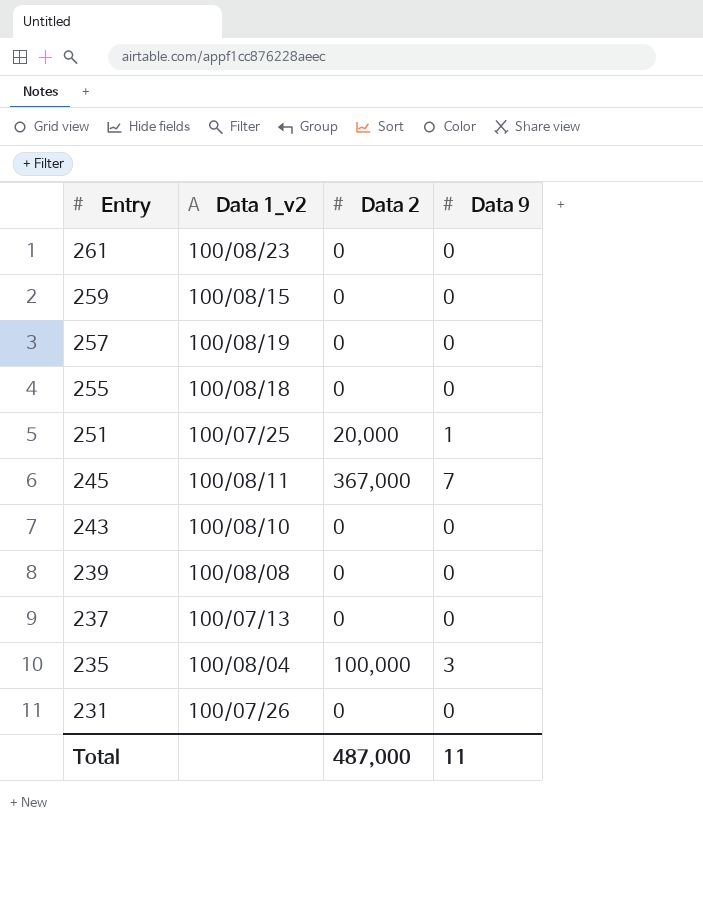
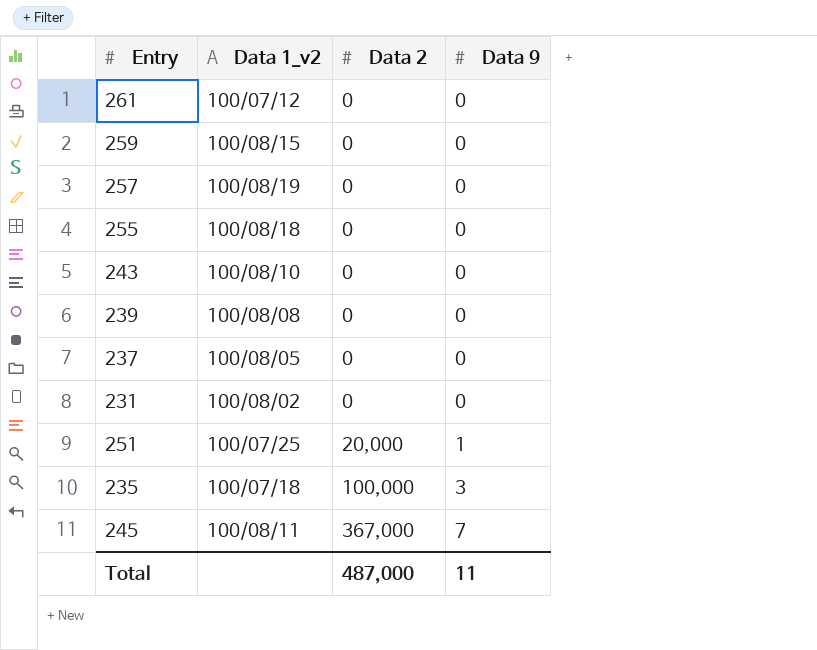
row order: Entry descending -> Data 2 ascending
261 | Data 1_v2: 100/08/23 -> 100/07/12
237 | Data 1_v2: 100/07/13 -> 100/08/05
231 | Data 1_v2: 100/07/26 -> 100/08/02
235 | Data 1_v2: 100/08/04 -> 100/07/18

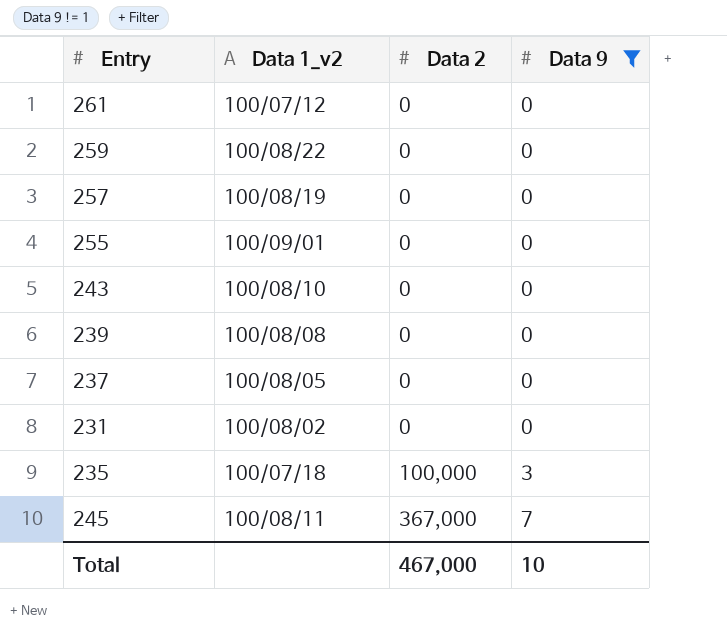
filter: none -> Data 9 != 1
259 | Data 1_v2: 100/08/15 -> 100/08/22
255 | Data 1_v2: 100/08/18 -> 100/09/01
Total | Data 2: 487,000 -> 467,000
Total | Data 9: 11 -> 10

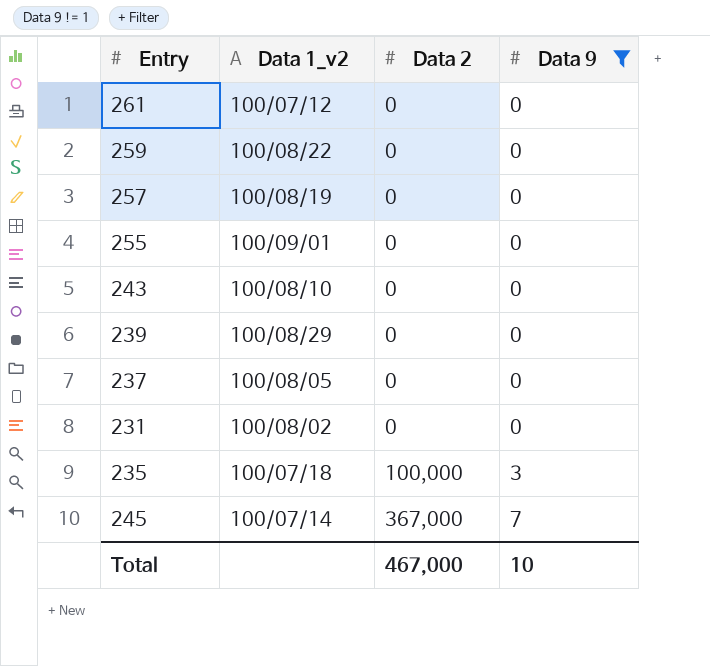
239 | Data 1_v2: 100/08/08 -> 100/08/29
245 | Data 1_v2: 100/08/11 -> 100/07/14

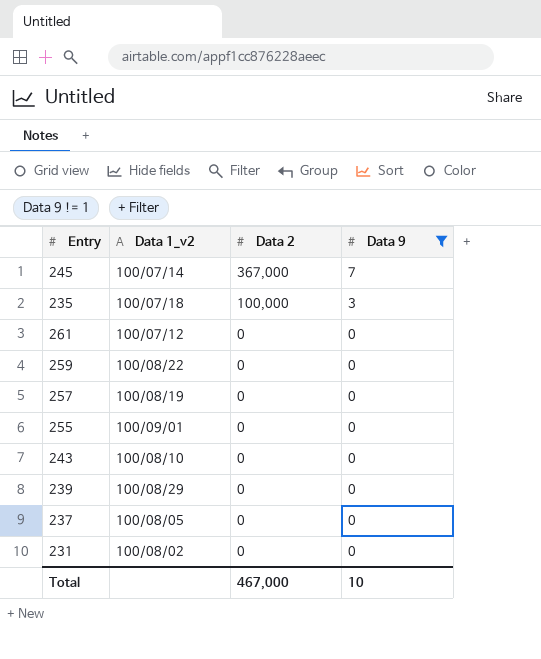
row order: Data 2 ascending -> Data 2 descending

